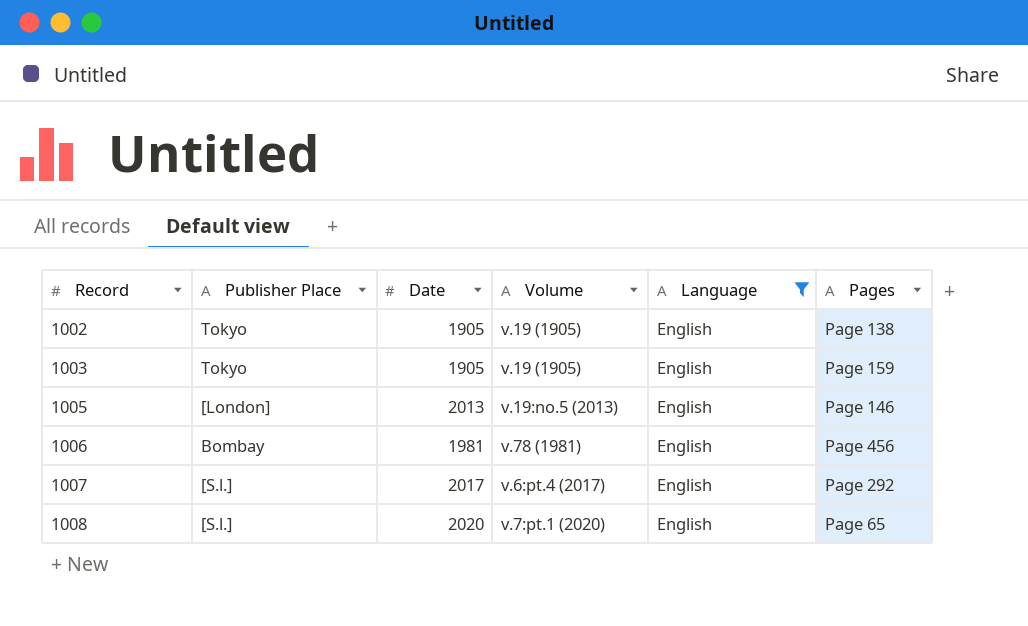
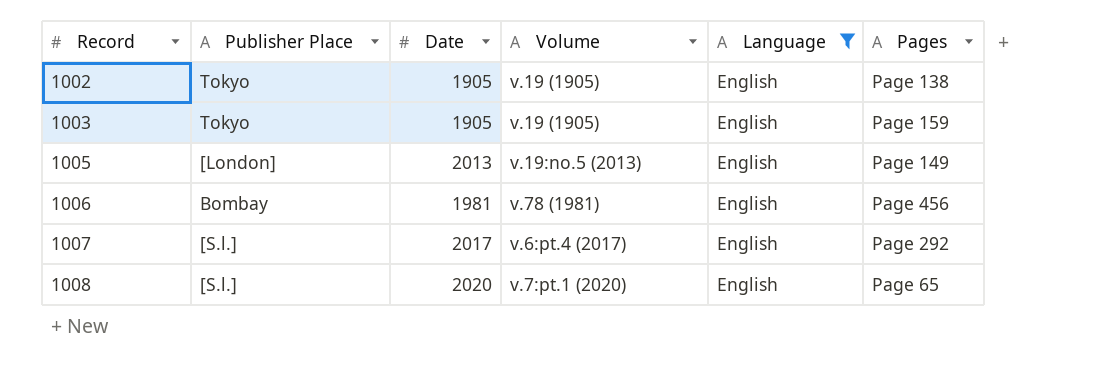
1005 | Pages: Page 146 -> Page 149

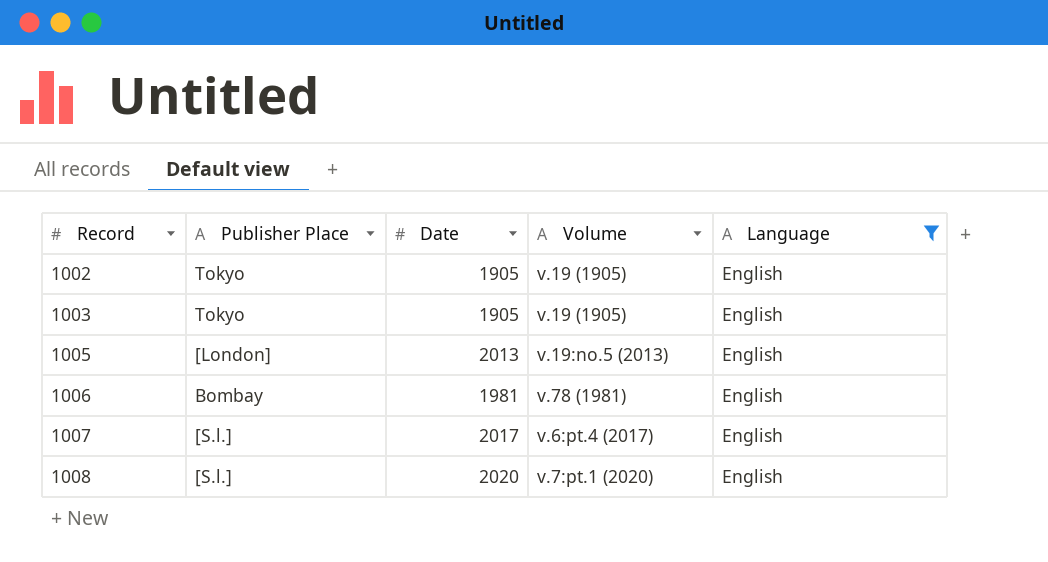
column Pages | position: 6 -> none

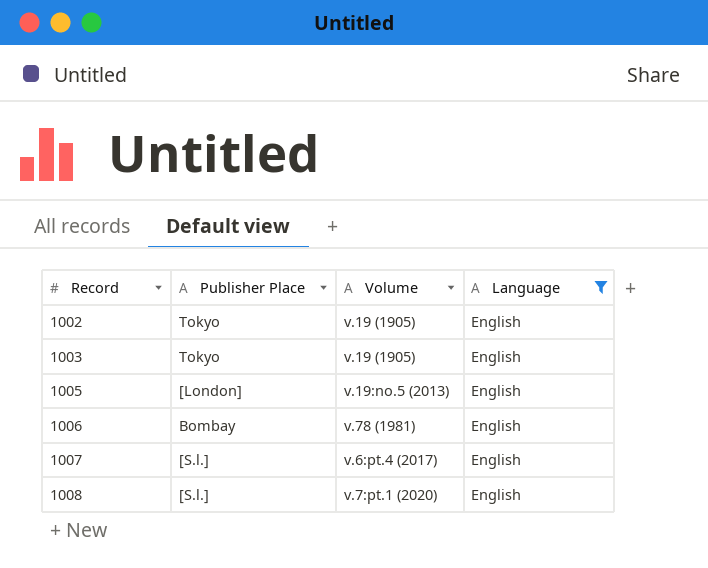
column Date | position: 3 -> none

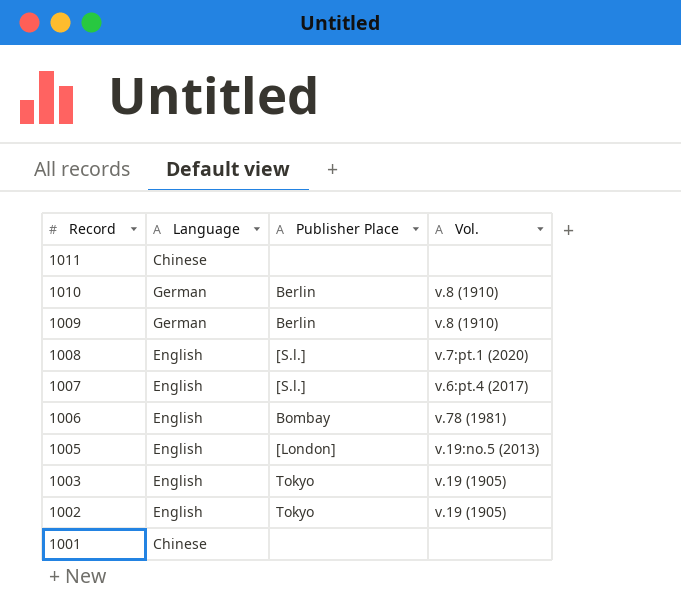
filter: Language = English -> none
row order: Record ascending -> Record descending
column Language | position: 4 -> 2
column name: Volume -> Vol.

